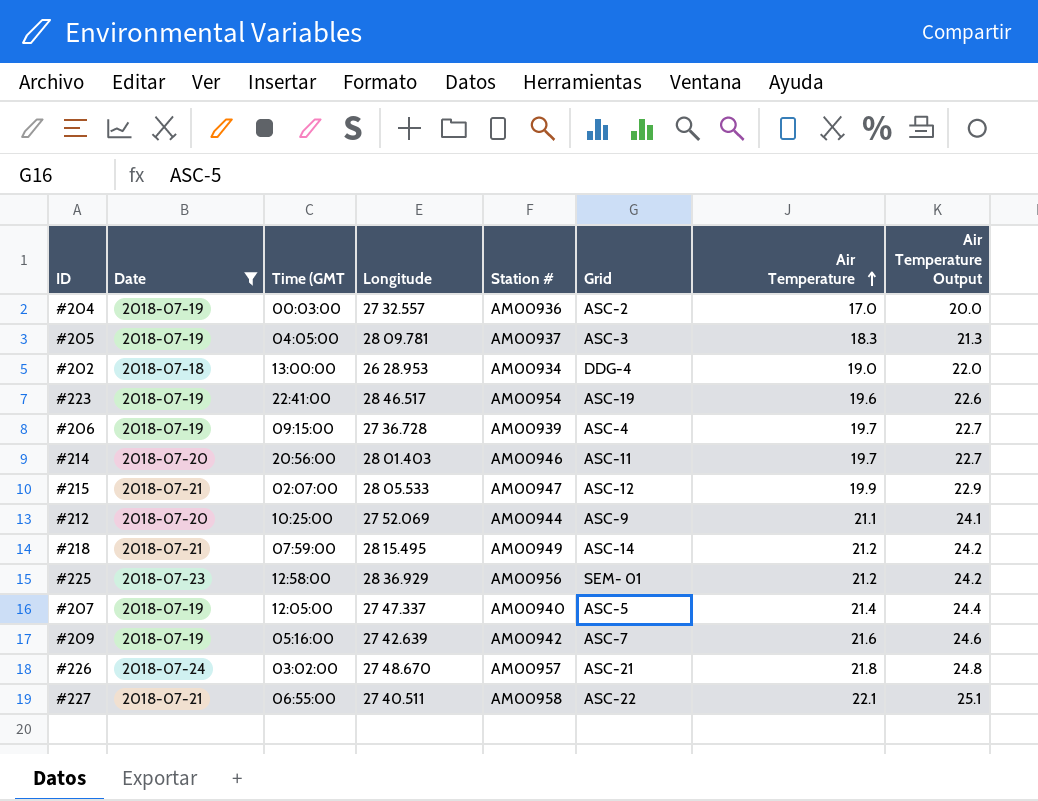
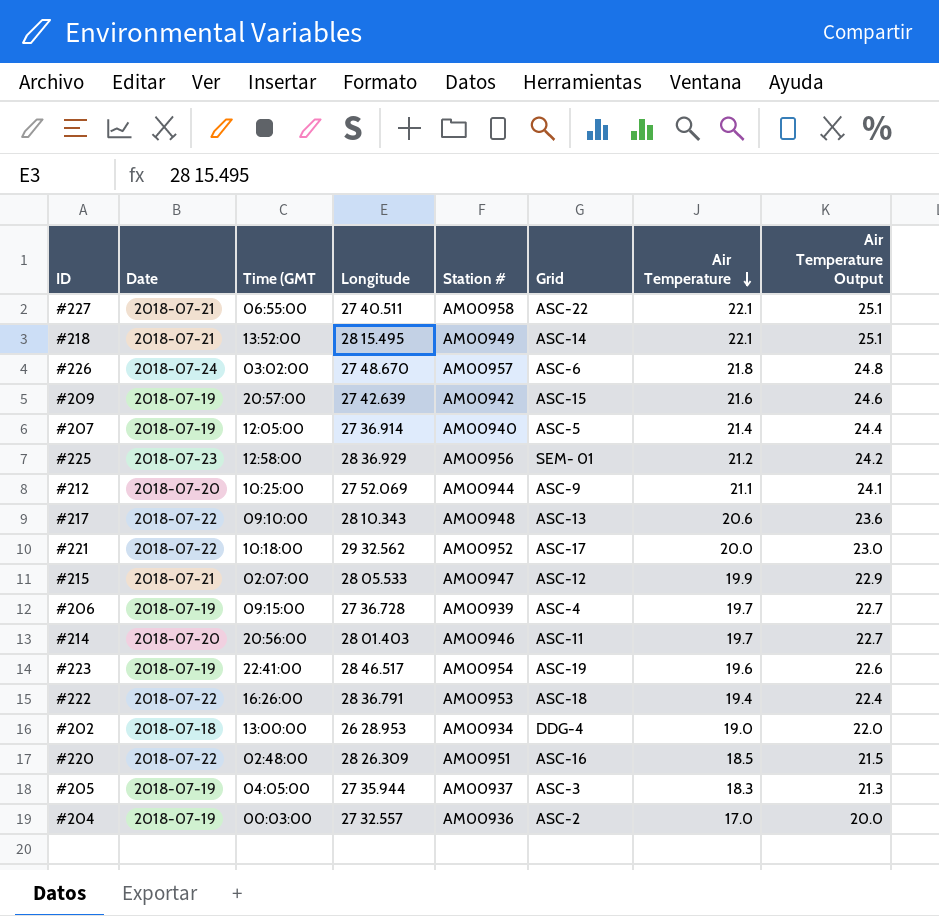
filter: Date != 2018-07-22 -> none
row order: Air Temperature ascending -> Air Temperature descending
#218 | Time (GMT: 07:59:00 -> 13:52:00
#218 | Air Temperature: 21.2 -> 22.1
#218 | Air Temperature Output: 24.2 -> 25.1
#226 | Grid: ASC-21 -> ASC-6
#209 | Time (GMT: 05:16:00 -> 20:57:00
#209 | Grid: ASC-7 -> ASC-15
#207 | Longitude: 27 47.337 -> 27 36.914
#205 | Longitude: 28 09.781 -> 27 35.944

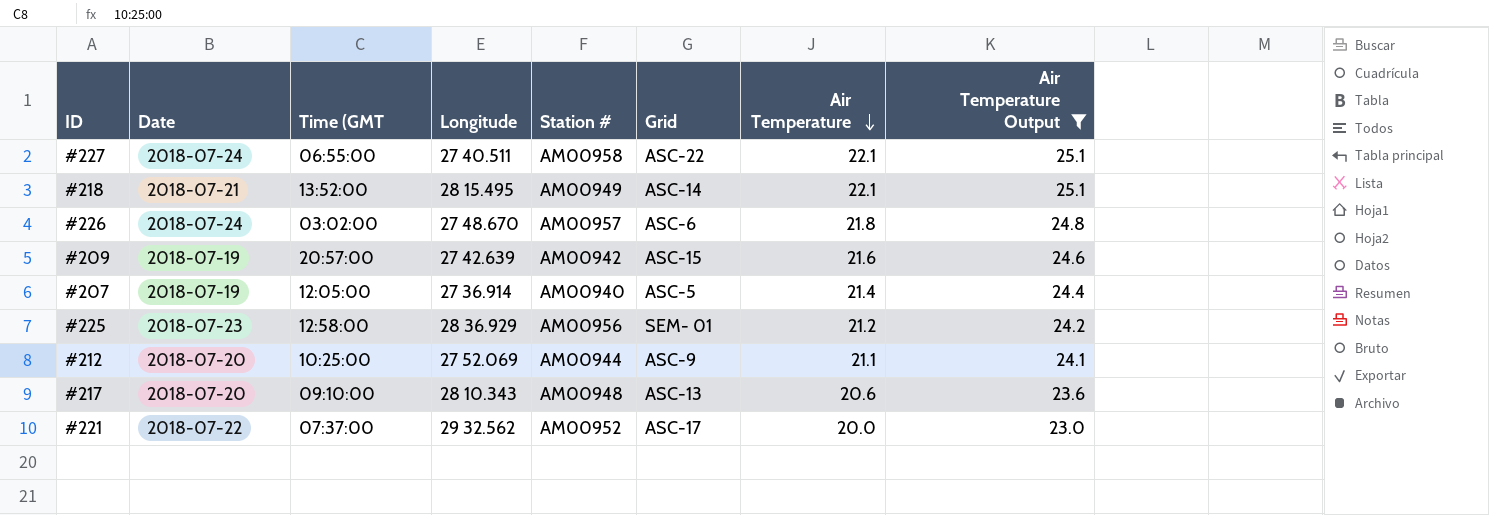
filter: none -> Air Temperature Output >= 23.0
#227 | Date: 2018-07-21 -> 2018-07-24
#217 | Date: 2018-07-22 -> 2018-07-20
#221 | Time (GMT: 10:18:00 -> 07:37:00

